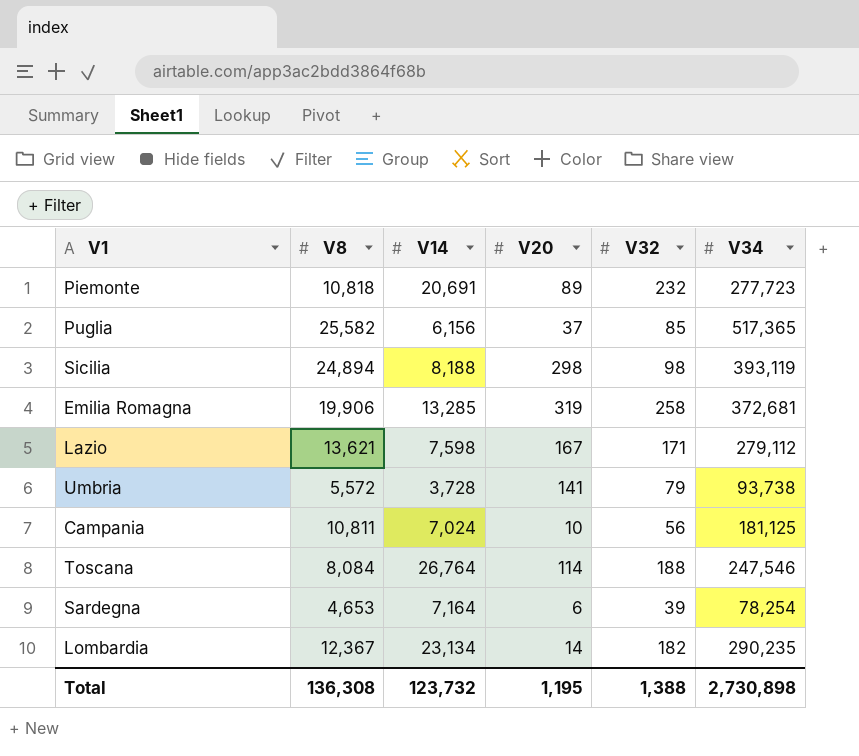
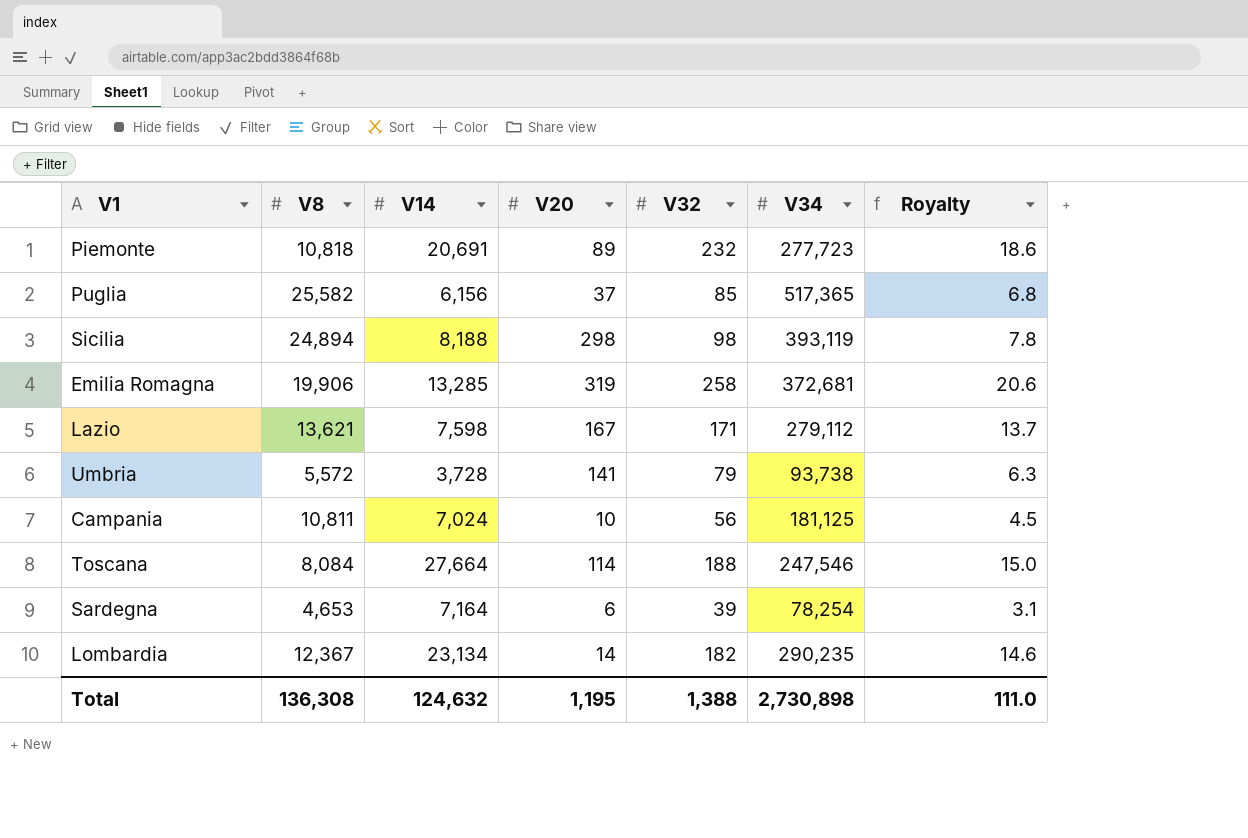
column Royalty | formula: none -> [V32] * 0.08
Toscana | V14: 26,764 -> 27,664
Total | V14: 123,732 -> 124,632

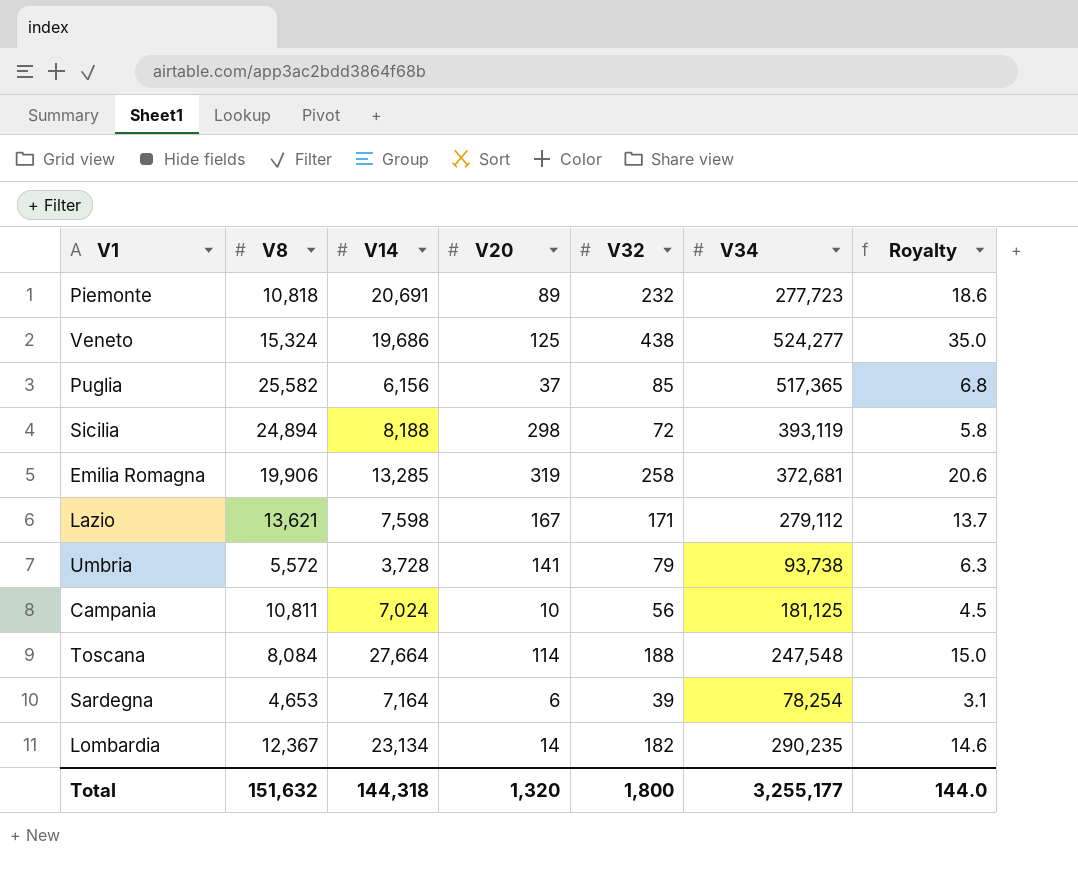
row Veneto: none -> 15,324 | 19,686 | 125 | 438 | 524,277 | 35.0
Sicilia | V32: 98 -> 72
Sicilia | Royalty: 7.8 -> 5.8
Toscana | V34: 247,546 -> 247,548
Total | V8: 136,308 -> 151,632
Total | V14: 124,632 -> 144,318
Total | V20: 1,195 -> 1,320
Total | V32: 1,388 -> 1,800
Total | V34: 2,730,898 -> 3,255,177
Total | Royalty: 111.0 -> 144.0

